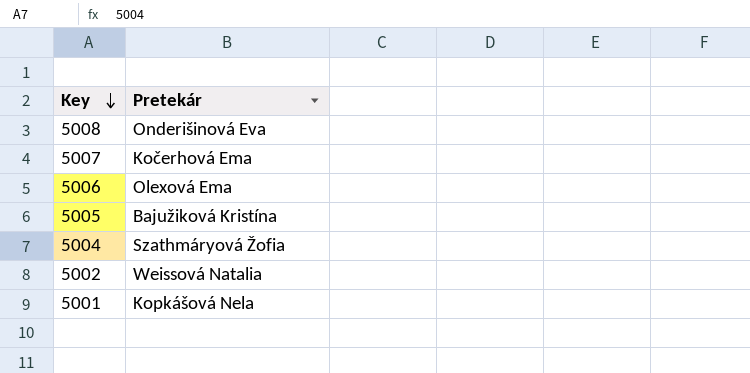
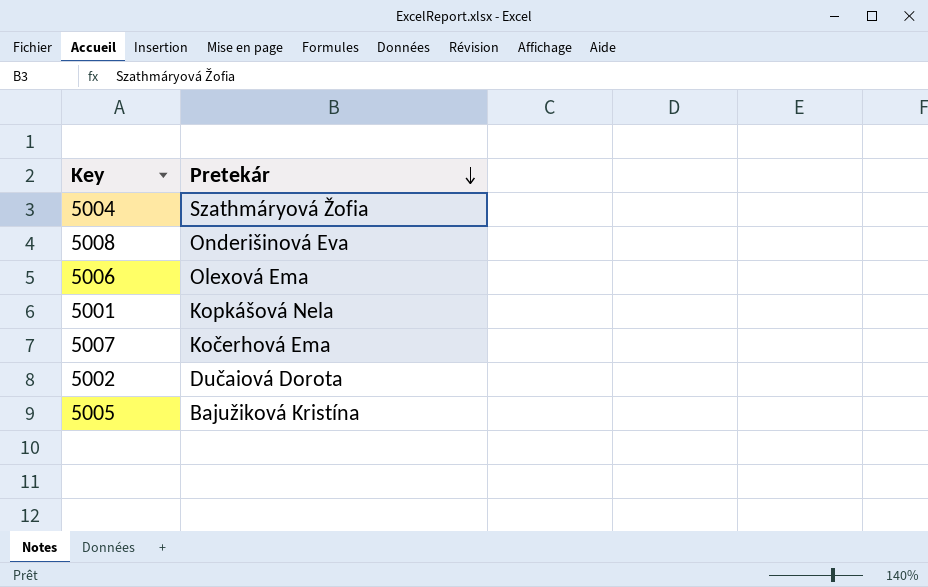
row order: Key descending -> Pretekár descending
5002 | Pretekár: Weissová Natalia -> Dučaiová Dorota

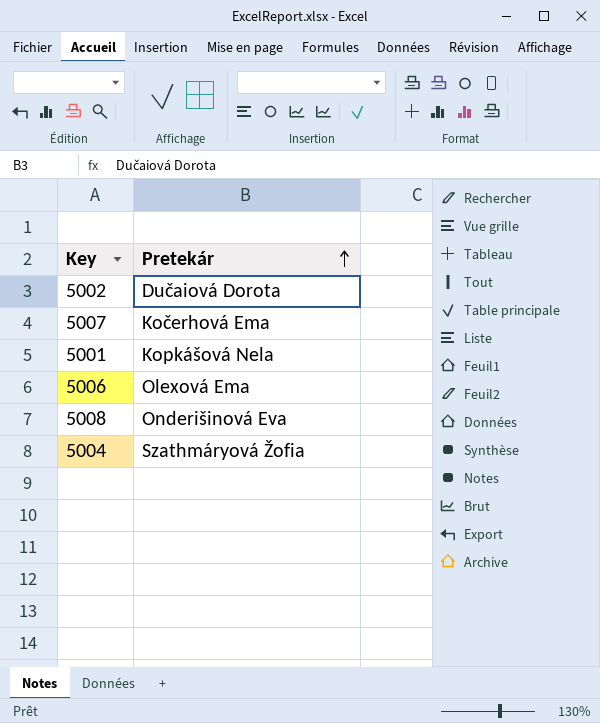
row order: Pretekár descending -> Pretekár ascending
row 5005: Bajužiková Kristína -> none

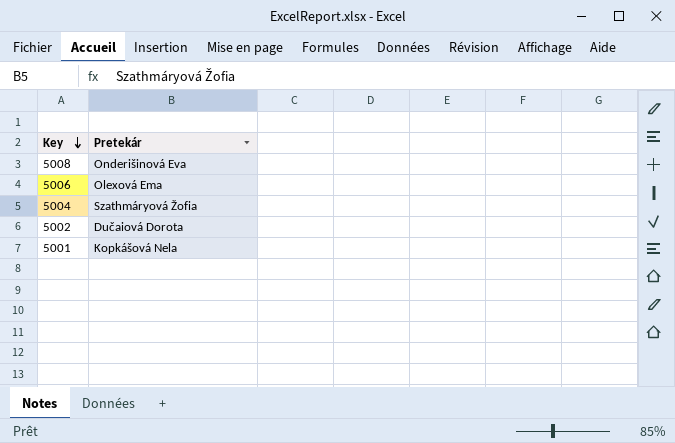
row order: Pretekár ascending -> Key descending
row 5007: Kočerhová Ema -> none

